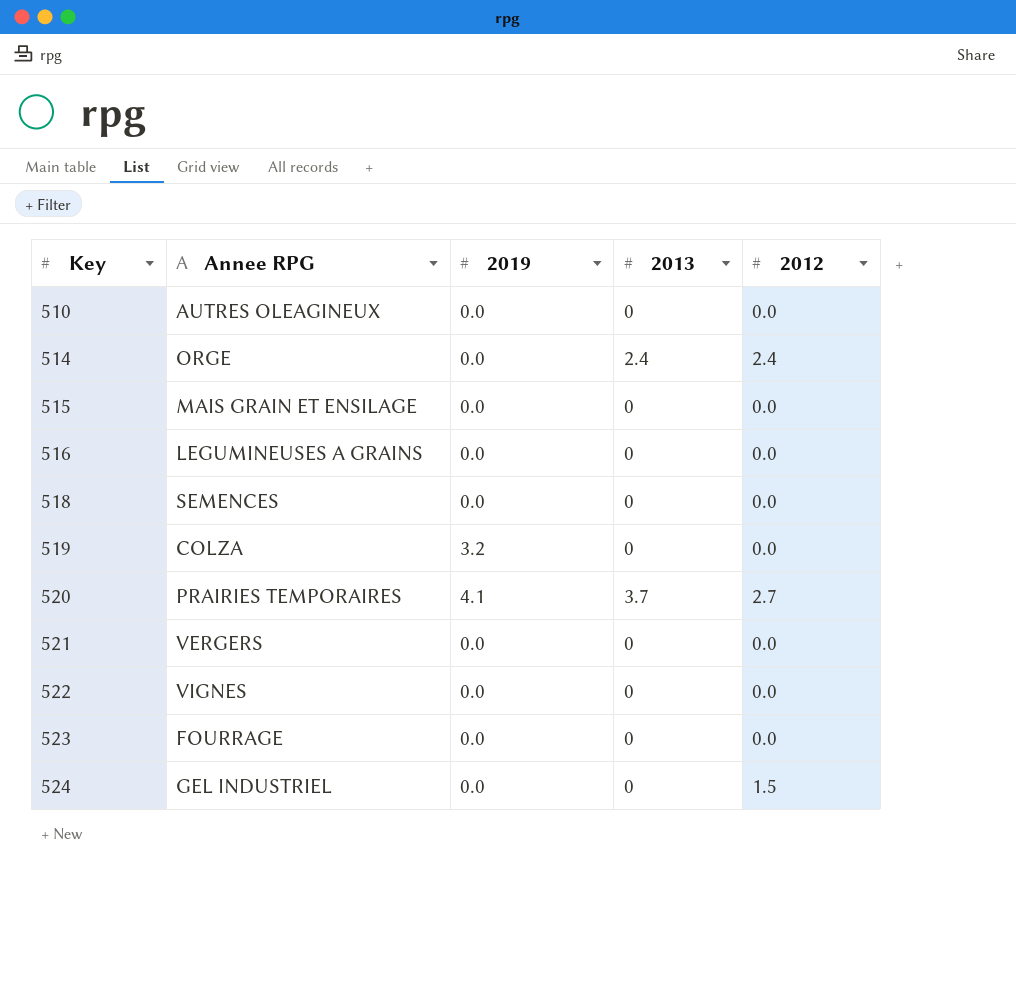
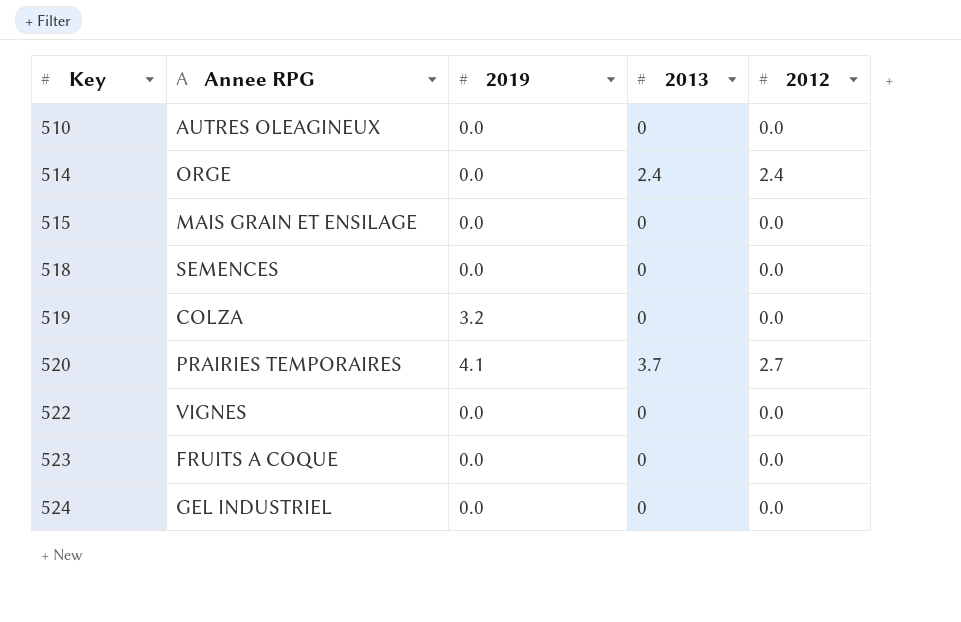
row 516: LEGUMINEUSES A GRAINS | 0.0 | 0 | 0.0 -> none
row 521: VERGERS | 0.0 | 0 | 0.0 -> none
523 | Annee RPG: FOURRAGE -> FRUITS A COQUE
524 | 2012: 1.5 -> 0.0

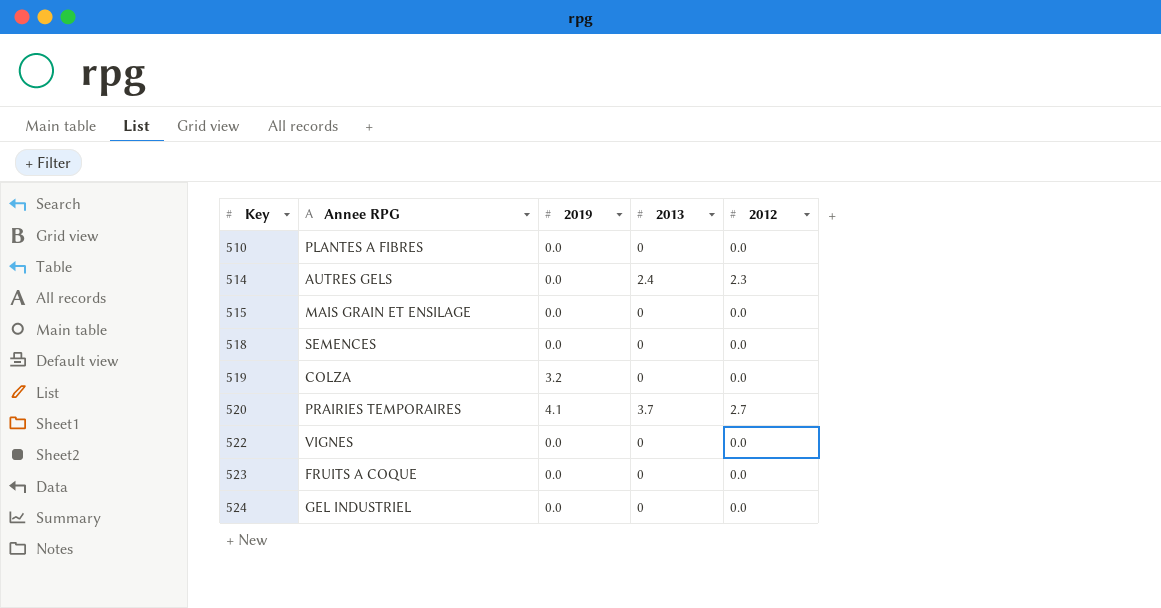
510 | Annee RPG: AUTRES OLEAGINEUX -> PLANTES A FIBRES
514 | Annee RPG: ORGE -> AUTRES GELS
514 | 2012: 2.4 -> 2.3

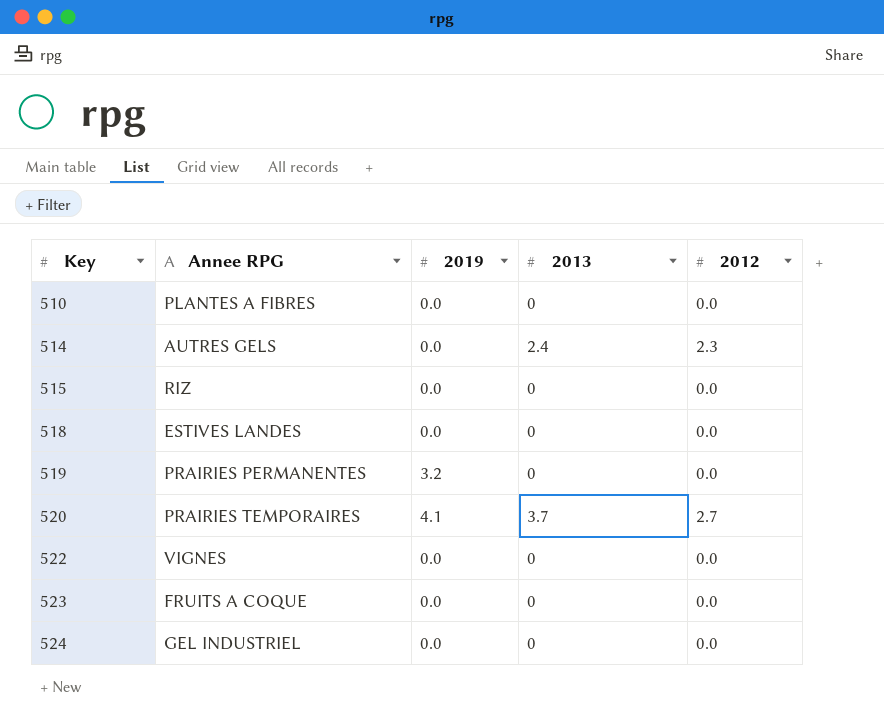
515 | Annee RPG: MAIS GRAIN ET ENSILAGE -> RIZ
518 | Annee RPG: SEMENCES -> ESTIVES LANDES
519 | Annee RPG: COLZA -> PRAIRIES PERMANENTES

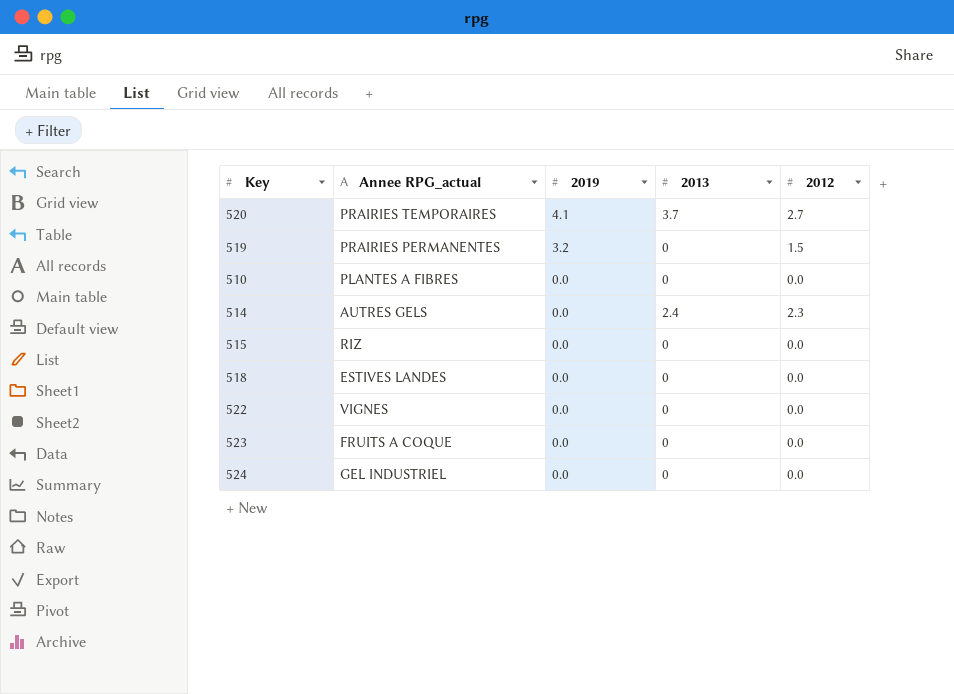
row order: Key ascending -> 2019 descending
column name: Annee RPG -> Annee RPG_actual
519 | 2012: 0.0 -> 1.5

